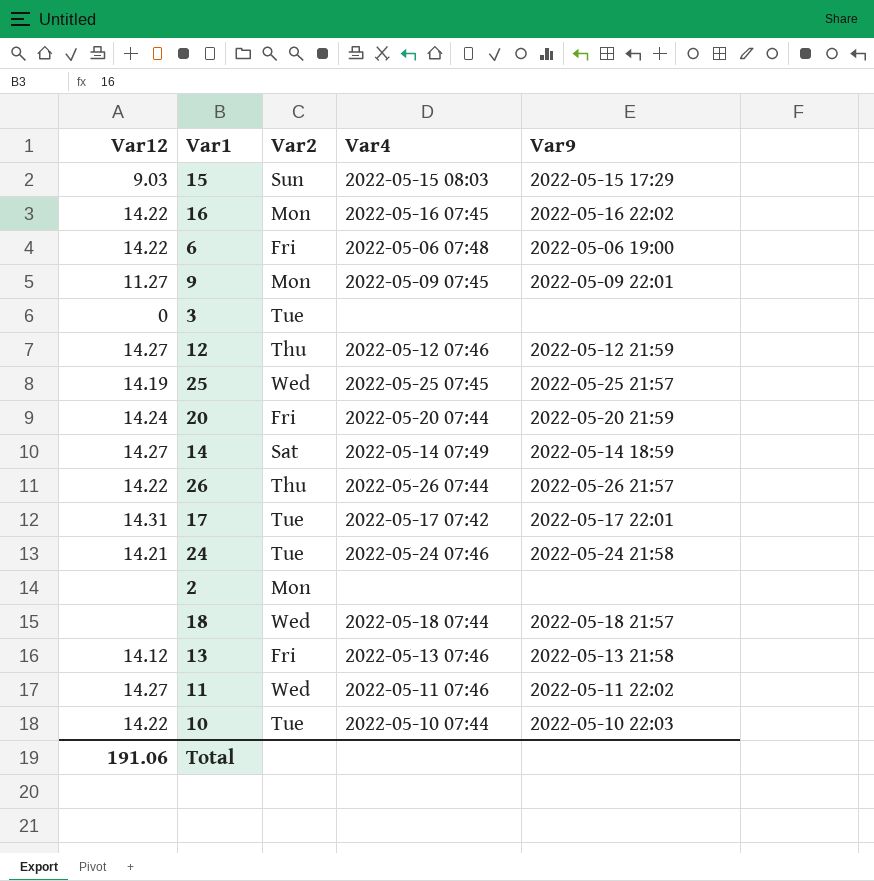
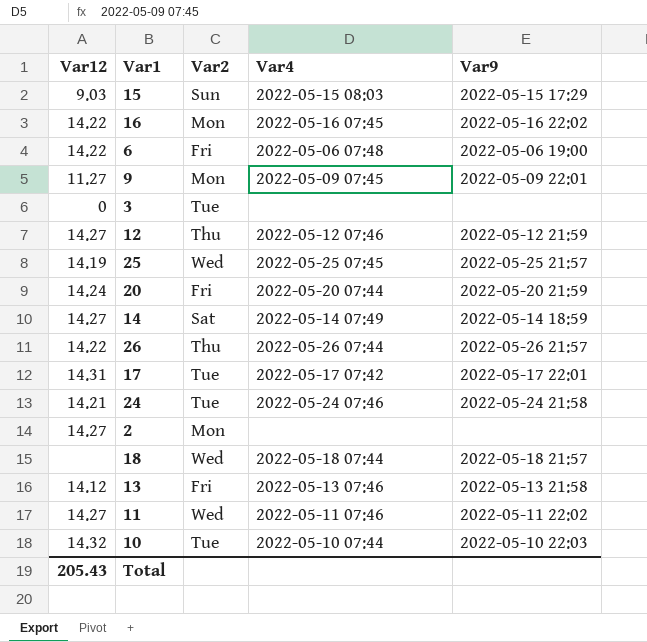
2 | Var12: none -> 14.27
10 | Var12: 14.22 -> 14.32
Total | Var12: 191.06 -> 205.43

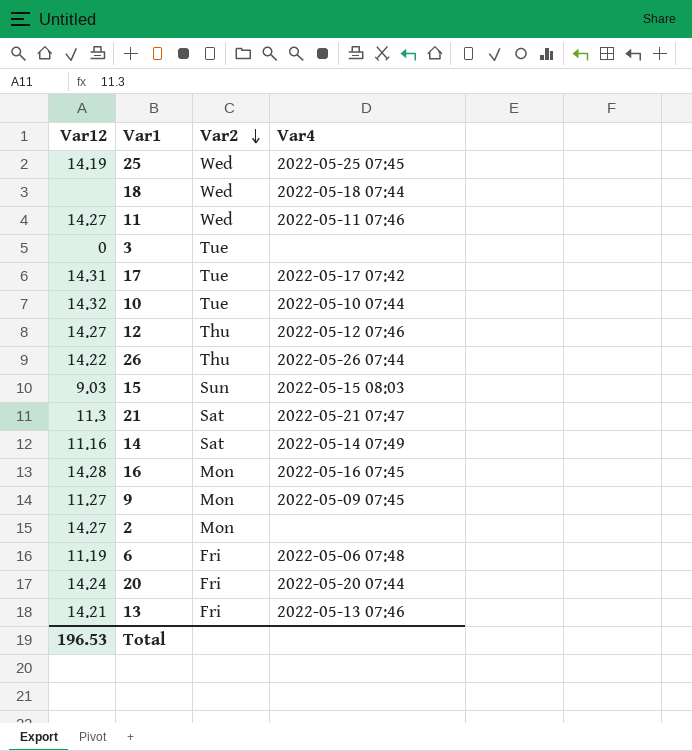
row order: none -> Var2 descending
column Var9 | position: 5 -> none
row 24: 14.21 | Tue | 2022-05-24 07:46 | 2022-05-24 21:58 -> none
row 21: none -> 11.3 | Sat | 2022-05-21 07:47
14 | Var12: 14.27 -> 11.16
16 | Var12: 14.22 -> 14.28
6 | Var12: 14.22 -> 11.19
13 | Var12: 14.12 -> 14.21
Total | Var12: 205.43 -> 196.53

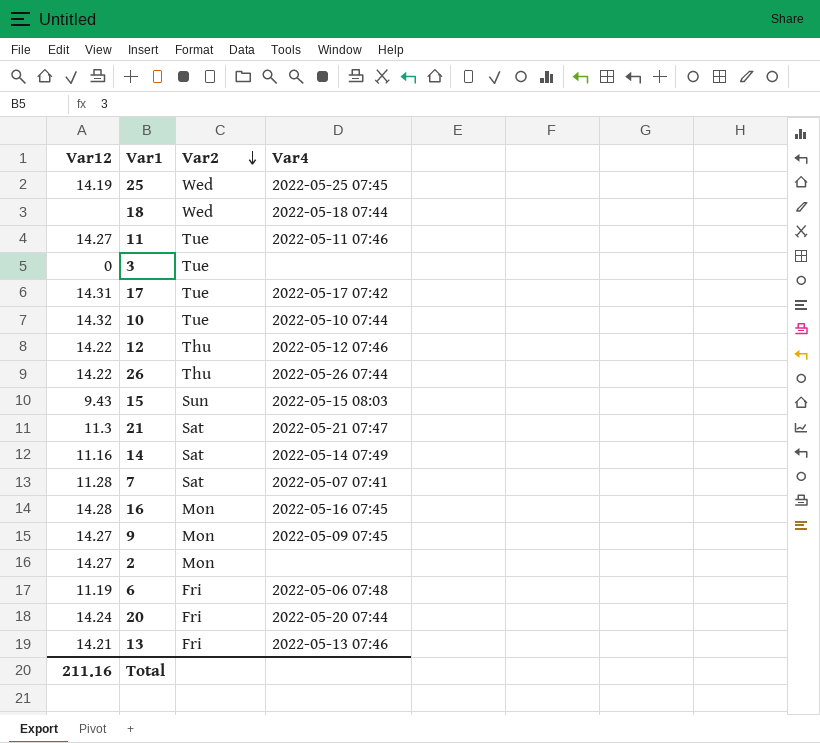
11 | Var2: Wed -> Tue
12 | Var12: 14.27 -> 14.22
15 | Var12: 9.03 -> 9.43
row 7: none -> 11.28 | Sat | 2022-05-07 07:41
9 | Var12: 11.27 -> 14.27
Total | Var12: 196.53 -> 211.16

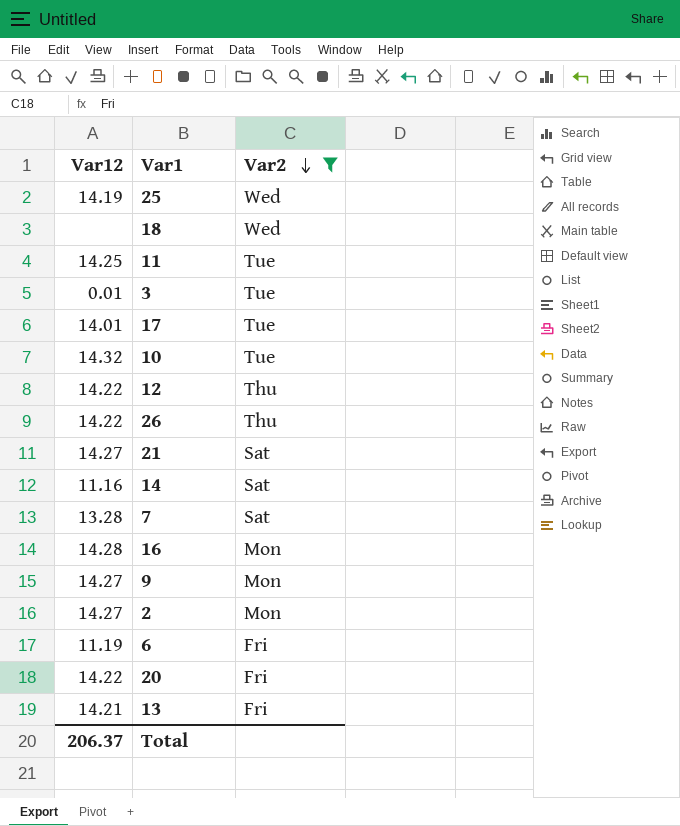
filter: none -> Var2 != Sun
column Var4 | position: 4 -> none
11 | Var12: 14.27 -> 14.25
3 | Var12: 0 -> 0.01
17 | Var12: 14.31 -> 14.01
21 | Var12: 11.3 -> 14.27
7 | Var12: 11.28 -> 13.28
20 | Var12: 14.24 -> 14.22
Total | Var12: 211.16 -> 206.37

